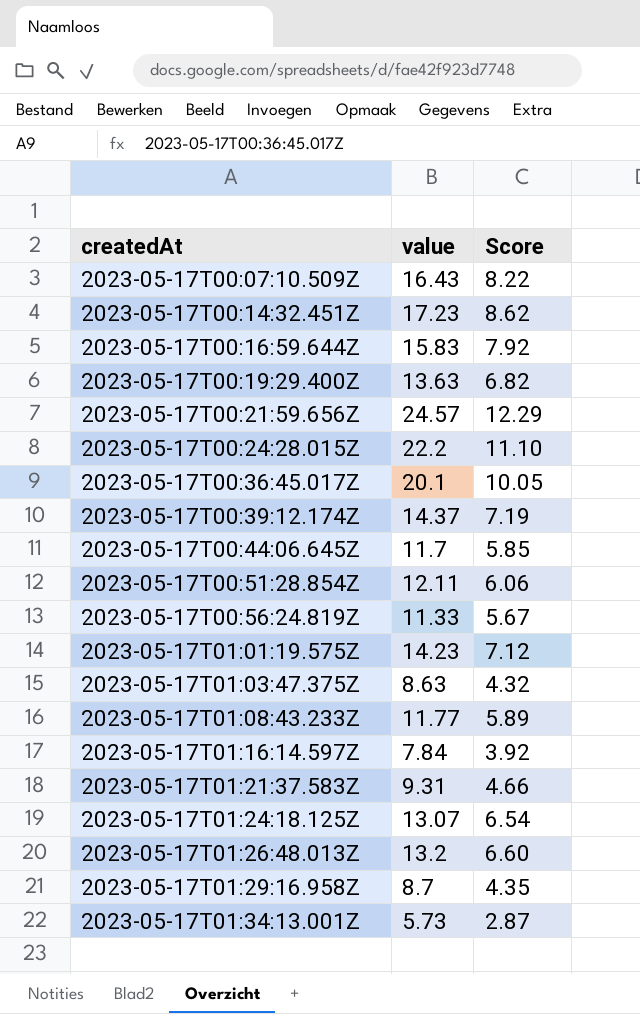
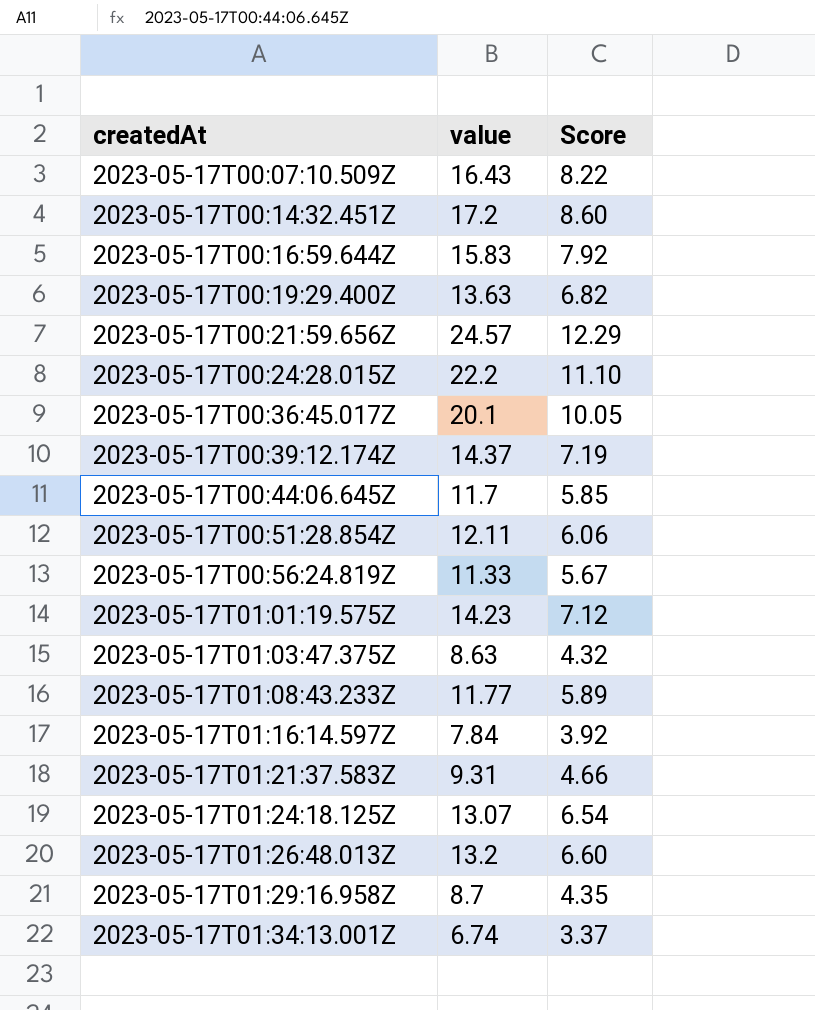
2023-05-17T00:14:32.451Z | value: 17.23 -> 17.2
2023-05-17T00:14:32.451Z | Score: 8.62 -> 8.60
2023-05-17T01:34:13.001Z | value: 5.73 -> 6.74
2023-05-17T01:34:13.001Z | Score: 2.87 -> 3.37

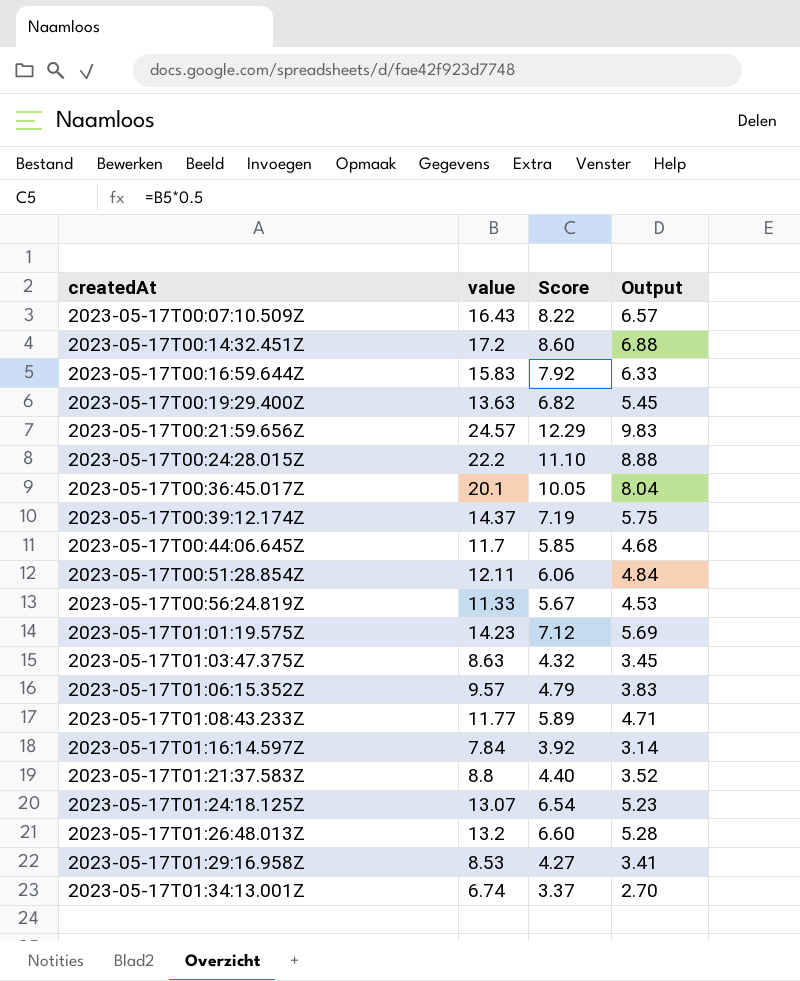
column Output | formula: none -> [value] * 0.4
row 2023-05-17T01:06:15.352Z: none -> 9.57 | 4.79 | 3.83
2023-05-17T01:21:37.583Z | value: 9.31 -> 8.8
2023-05-17T01:21:37.583Z | Score: 4.66 -> 4.40
2023-05-17T01:29:16.958Z | value: 8.7 -> 8.53
2023-05-17T01:29:16.958Z | Score: 4.35 -> 4.27

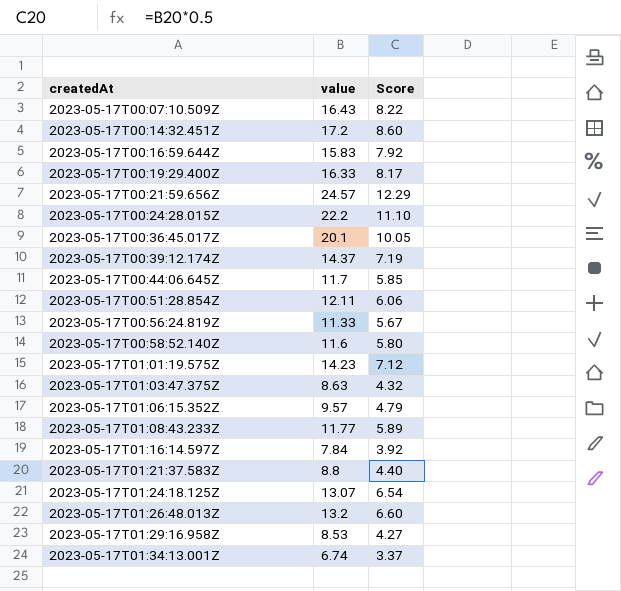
column Output | formula: [value] * 0.4 -> none
2023-05-17T00:19:29.400Z | value: 13.63 -> 16.33
2023-05-17T00:19:29.400Z | Score: 6.82 -> 8.17
row 2023-05-17T00:58:52.140Z: none -> 11.6 | 5.80

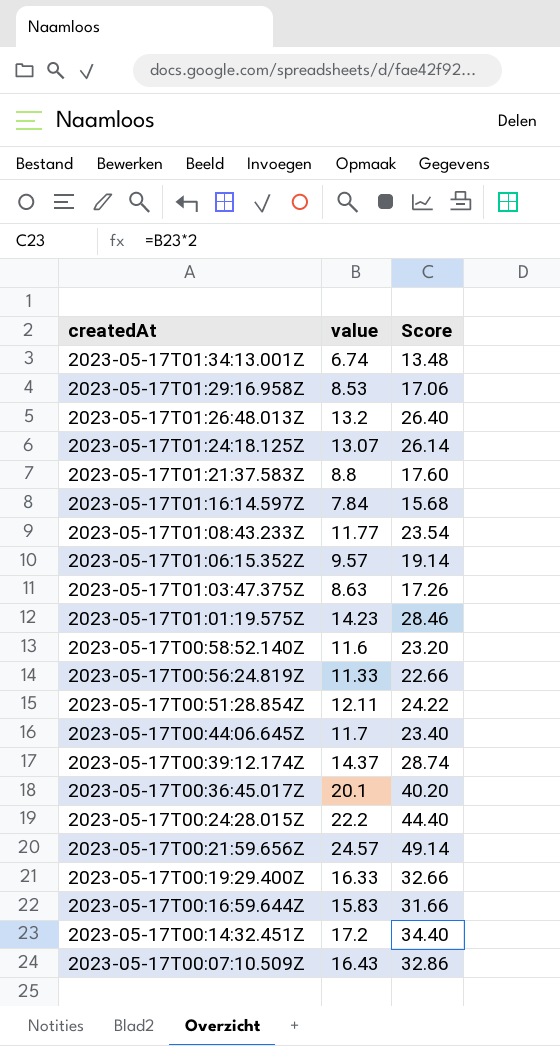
row order: createdAt ascending -> createdAt descending
column Score | formula: [value] * 0.5 -> [value] * 2

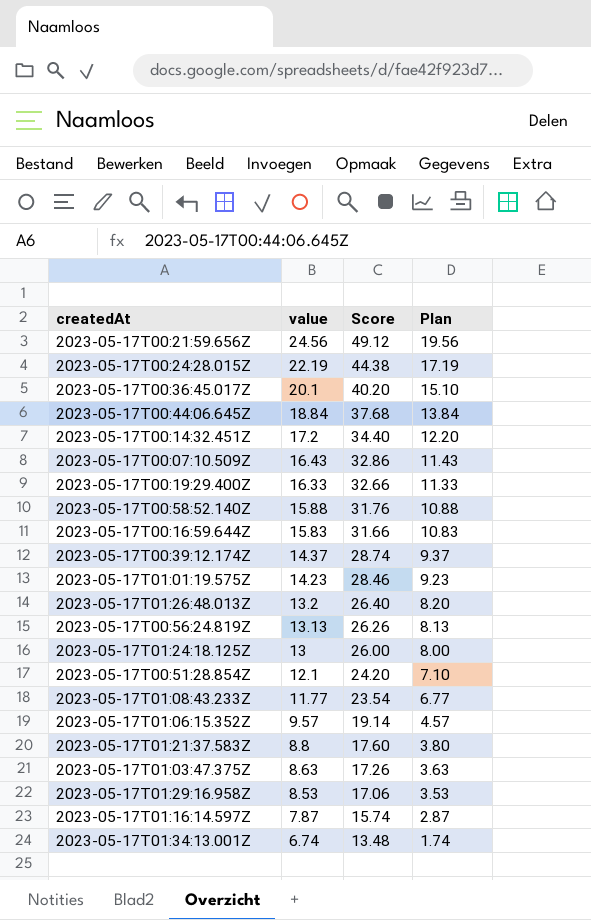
row order: createdAt descending -> value descending
column Plan | formula: none -> [value] - 5
2023-05-17T00:21:59.656Z | value: 24.57 -> 24.56
2023-05-17T00:21:59.656Z | Score: 49.14 -> 49.12
2023-05-17T00:24:28.015Z | value: 22.2 -> 22.19
2023-05-17T00:24:28.015Z | Score: 44.40 -> 44.38
2023-05-17T00:44:06.645Z | value: 11.7 -> 18.84
2023-05-17T00:44:06.645Z | Score: 23.40 -> 37.68
2023-05-17T00:58:52.140Z | value: 11.6 -> 15.88
2023-05-17T00:58:52.140Z | Score: 23.20 -> 31.76
2023-05-17T00:56:24.819Z | value: 11.33 -> 13.13
2023-05-17T00:56:24.819Z | Score: 22.66 -> 26.26
2023-05-17T01:24:18.125Z | value: 13.07 -> 13
2023-05-17T01:24:18.125Z | Score: 26.14 -> 26.00
2023-05-17T00:51:28.854Z | value: 12.11 -> 12.1
2023-05-17T00:51:28.854Z | Score: 24.22 -> 24.20
2023-05-17T01:16:14.597Z | value: 7.84 -> 7.87
2023-05-17T01:16:14.597Z | Score: 15.68 -> 15.74

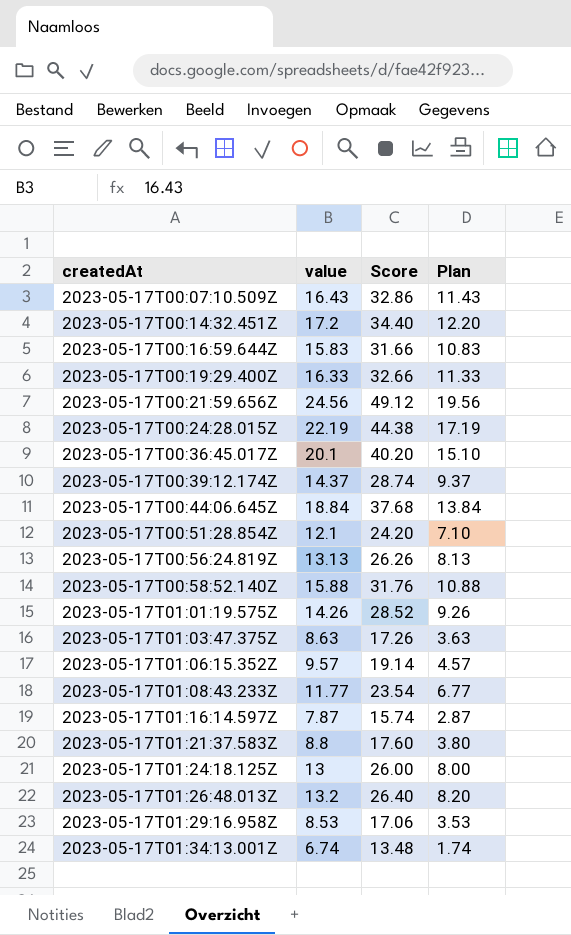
row order: value descending -> createdAt ascending
2023-05-17T01:01:19.575Z | value: 14.23 -> 14.26
2023-05-17T01:01:19.575Z | Score: 28.46 -> 28.52
2023-05-17T01:01:19.575Z | Plan: 9.23 -> 9.26

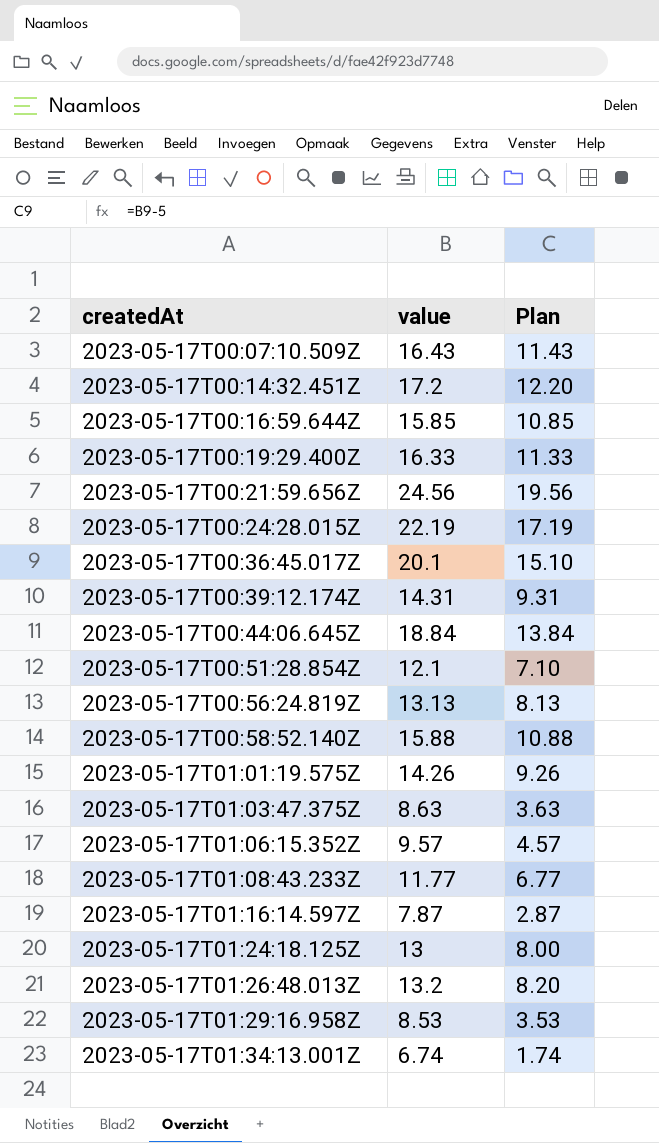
column Score | formula: [value] * 2 -> none
row 2023-05-17T01:21:37.583Z: 8.8 | 17.60 | 3.80 -> none
2023-05-17T00:16:59.644Z | value: 15.83 -> 15.85
2023-05-17T00:16:59.644Z | Plan: 10.83 -> 10.85
2023-05-17T00:39:12.174Z | value: 14.37 -> 14.31
2023-05-17T00:39:12.174Z | Plan: 9.37 -> 9.31

